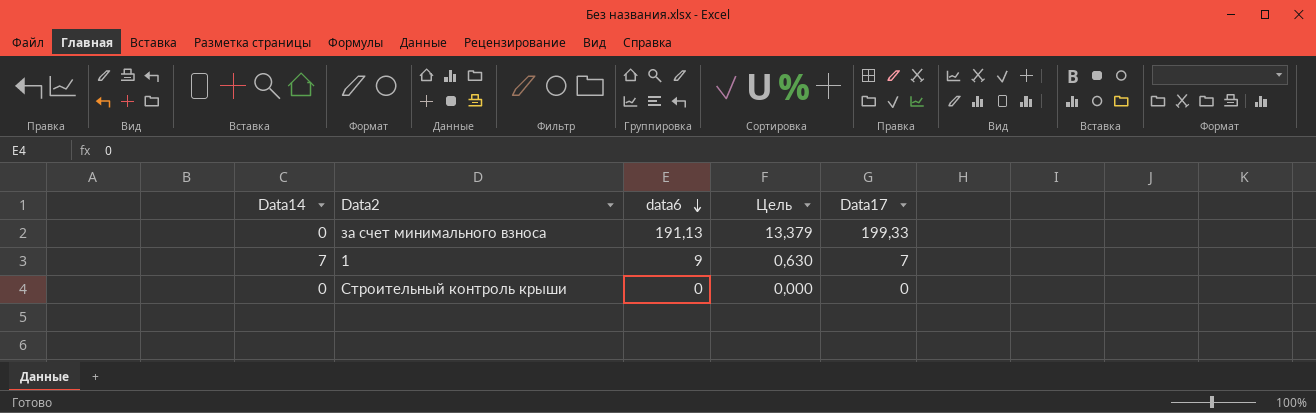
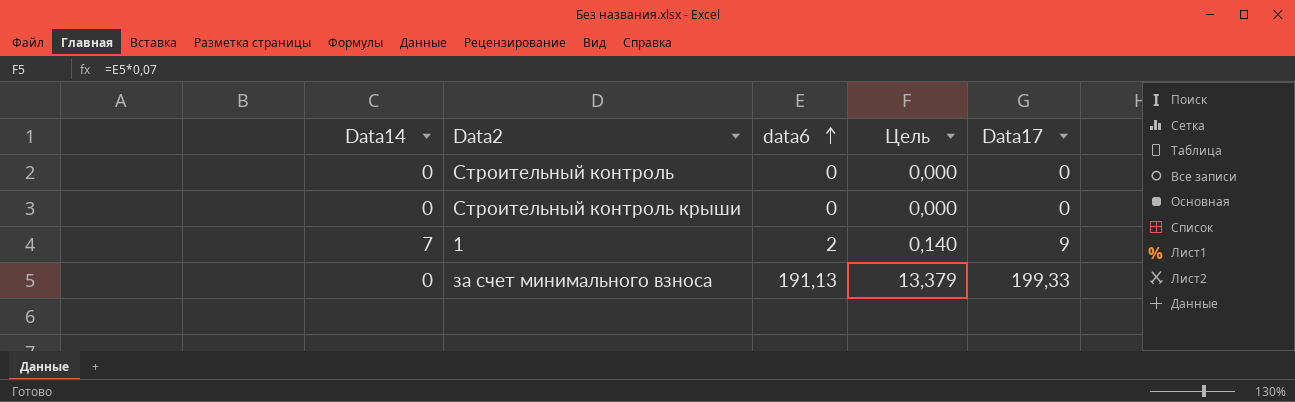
row order: data6 descending -> data6 ascending
row Строительный контроль: none -> 0 | 0 | 0,000 | 0
1 | data6: 9 -> 2
1 | Цель: 0,630 -> 0,140
1 | Data17: 7 -> 9

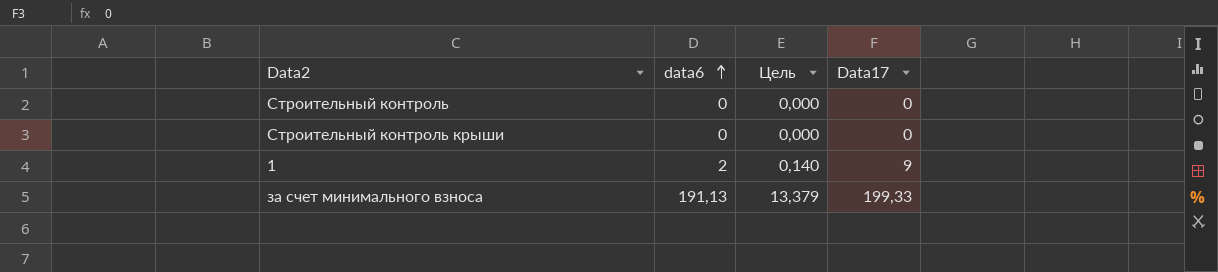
column Data14 | position: 1 -> none

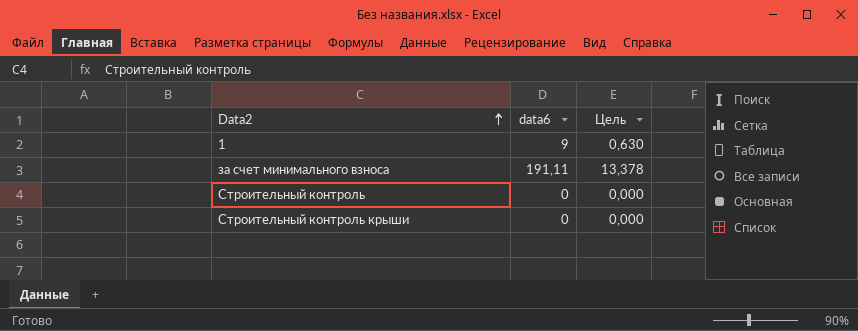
row order: data6 ascending -> Data2 ascending
column Data17 | position: 4 -> none
1 | data6: 2 -> 9
1 | Цель: 0,140 -> 0,630
за счет минимального взноса | data6: 191,13 -> 191,11
за счет минимального взноса | Цель: 13,379 -> 13,378

